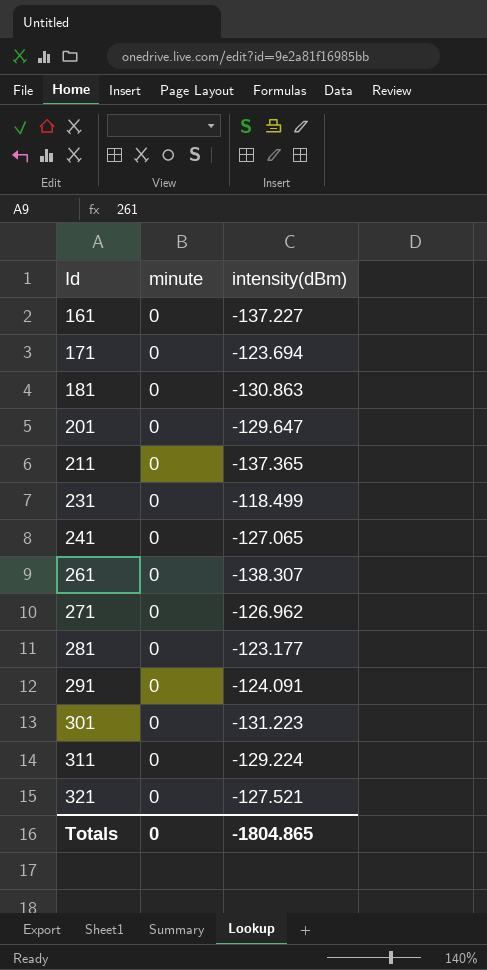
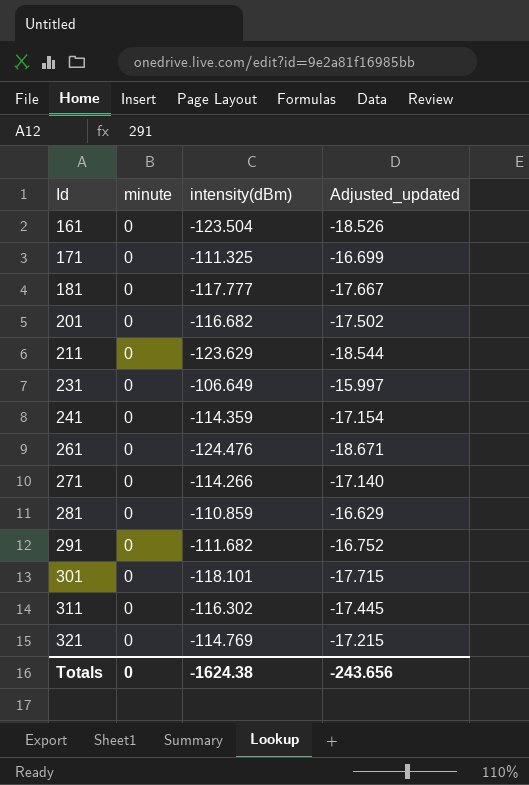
column Adjusted_updated | formula: none -> [intensity(dBm)] * 0.15
161 | intensity(dBm): -137.227 -> -123.504
171 | intensity(dBm): -123.694 -> -111.325
181 | intensity(dBm): -130.863 -> -117.777
201 | intensity(dBm): -129.647 -> -116.682
211 | intensity(dBm): -137.365 -> -123.629
231 | intensity(dBm): -118.499 -> -106.649
241 | intensity(dBm): -127.065 -> -114.359
261 | intensity(dBm): -138.307 -> -124.476
271 | intensity(dBm): -126.962 -> -114.266
281 | intensity(dBm): -123.177 -> -110.859
291 | intensity(dBm): -124.091 -> -111.682
301 | intensity(dBm): -131.223 -> -118.101
311 | intensity(dBm): -129.224 -> -116.302
321 | intensity(dBm): -127.521 -> -114.769
Totals | intensity(dBm): -1804.865 -> -1624.38

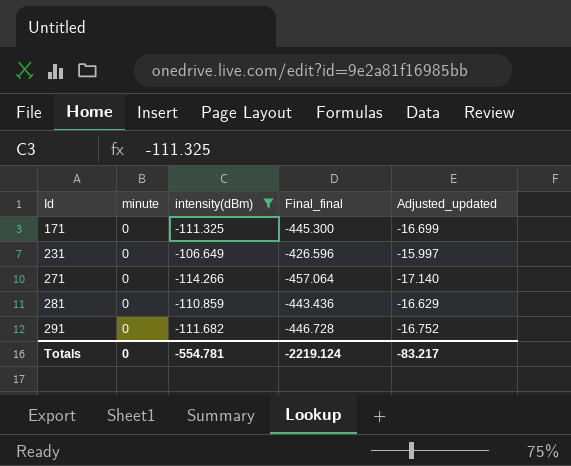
filter: none -> intensity(dBm) >= -114.266
column Final_final | formula: none -> [intensity(dBm)] * 4
Totals | intensity(dBm): -1624.38 -> -554.781
Totals | Adjusted_updated: -243.656 -> -83.217

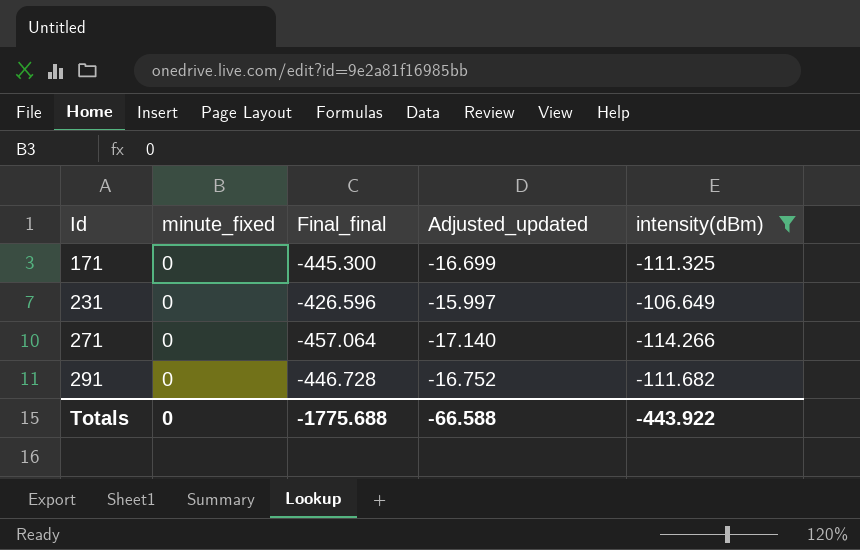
column name: minute -> minute_fixed
column intensity(dBm) | position: 3 -> 5
row 281: 0 | -110.859 | -443.436 | -16.629 -> none
Totals | Final_final: -2219.124 -> -1775.688
Totals | Adjusted_updated: -83.217 -> -66.588
Totals | intensity(dBm): -554.781 -> -443.922

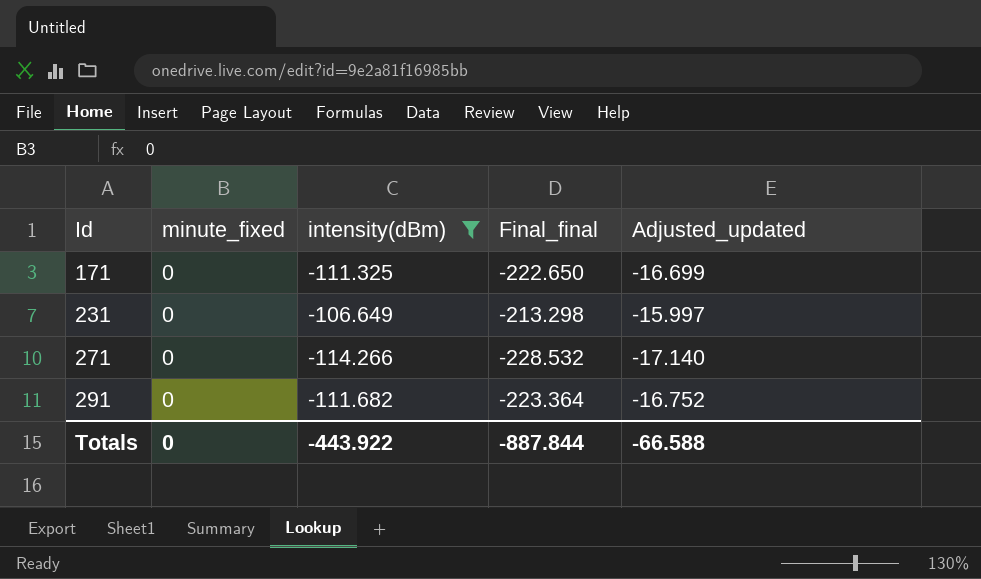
column intensity(dBm) | position: 5 -> 3
column Final_final | formula: [intensity(dBm)] * 4 -> [intensity(dBm)] * 2
Totals | Final_final: -1775.688 -> -887.844

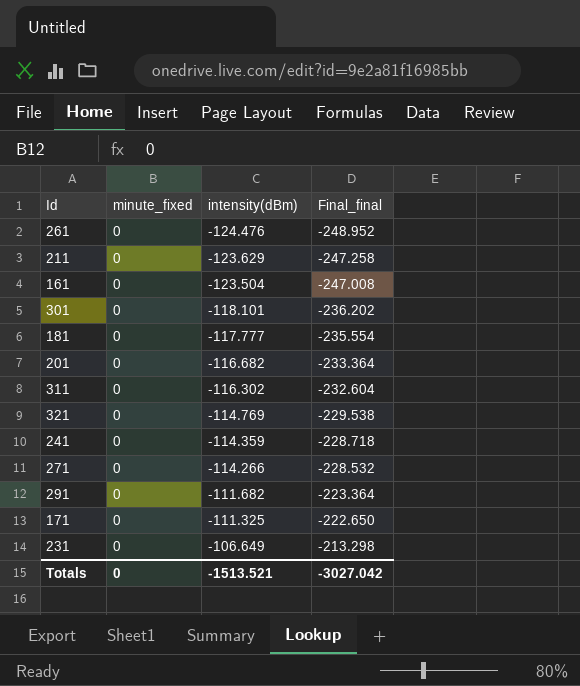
filter: intensity(dBm) >= -114.266 -> none
row order: Id ascending -> intensity(dBm) ascending
column Adjusted_updated | formula: [intensity(dBm)] * 0.15 -> none
Totals | intensity(dBm): -443.922 -> -1513.521
Totals | Final_final: -887.844 -> -3027.042

